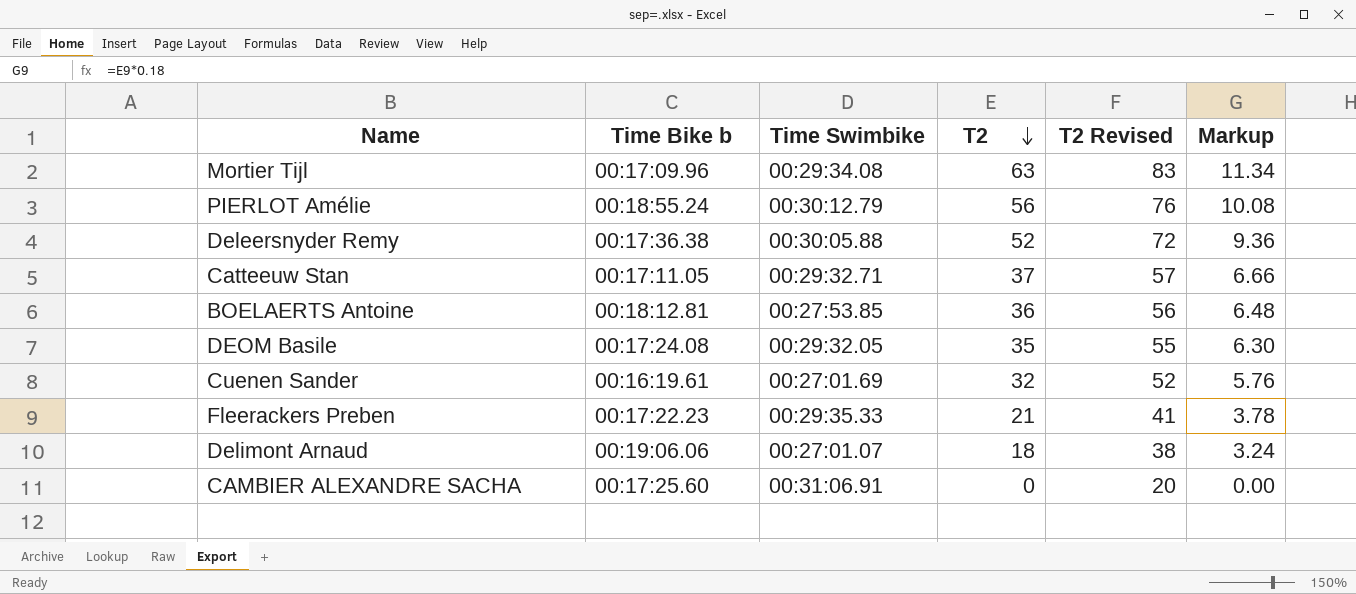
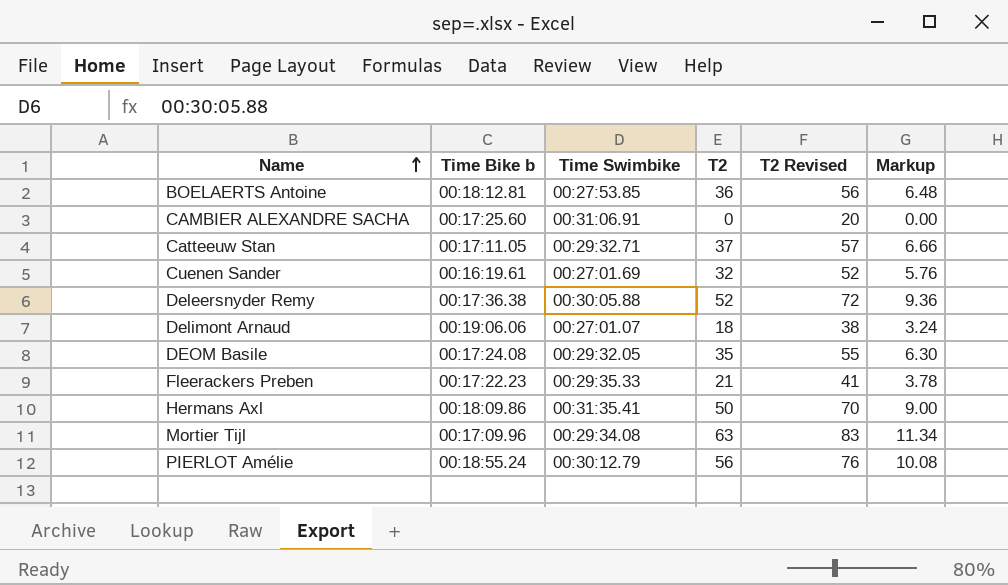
row order: T2 descending -> Name ascending
row Hermans Axl: none -> 00:18:09.86 | 00:31:35.41 | 50 | 70 | 9.00

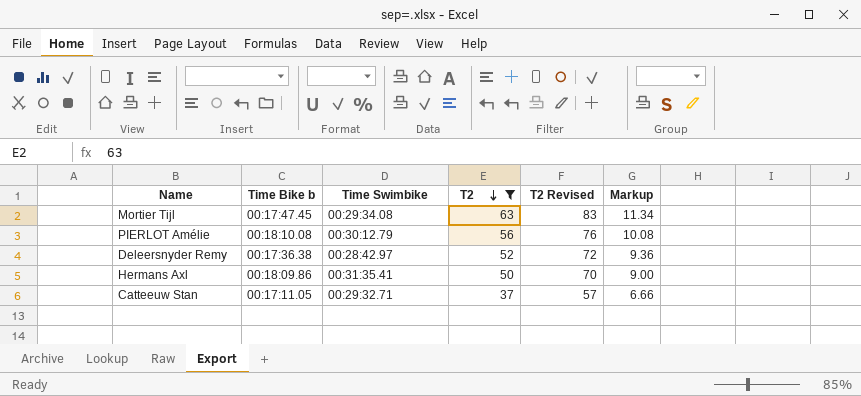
filter: none -> T2 >= 37
row order: Name ascending -> T2 descending
Mortier Tijl | Time Bike b: 00:17:09.96 -> 00:17:47.45
PIERLOT Amélie | Time Bike b: 00:18:55.24 -> 00:18:10.08
Deleersnyder Remy | Time Swimbike: 00:30:05.88 -> 00:28:42.97

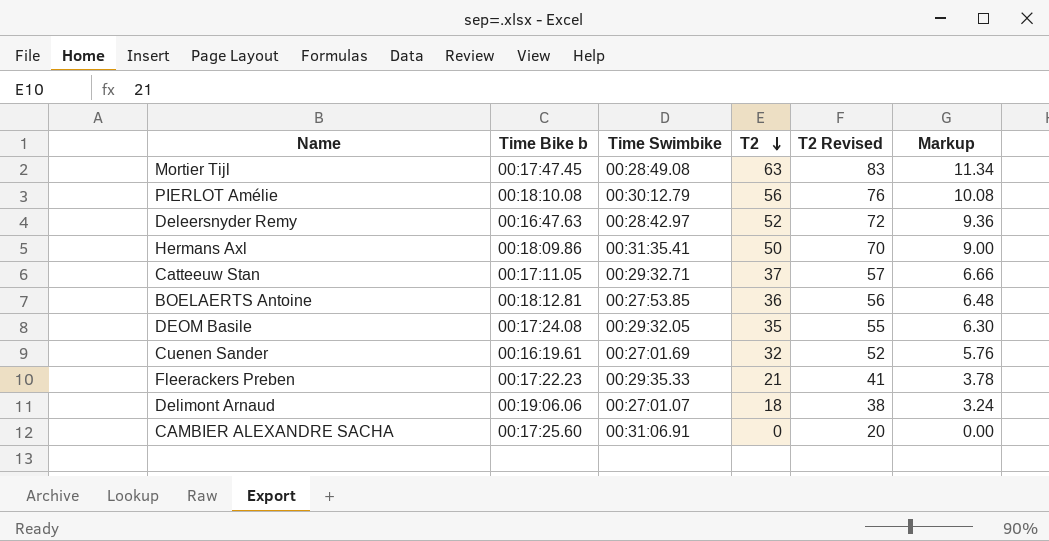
filter: T2 >= 37 -> none
Mortier Tijl | Time Swimbike: 00:29:34.08 -> 00:28:49.08
Deleersnyder Remy | Time Bike b: 00:17:36.38 -> 00:16:47.63

